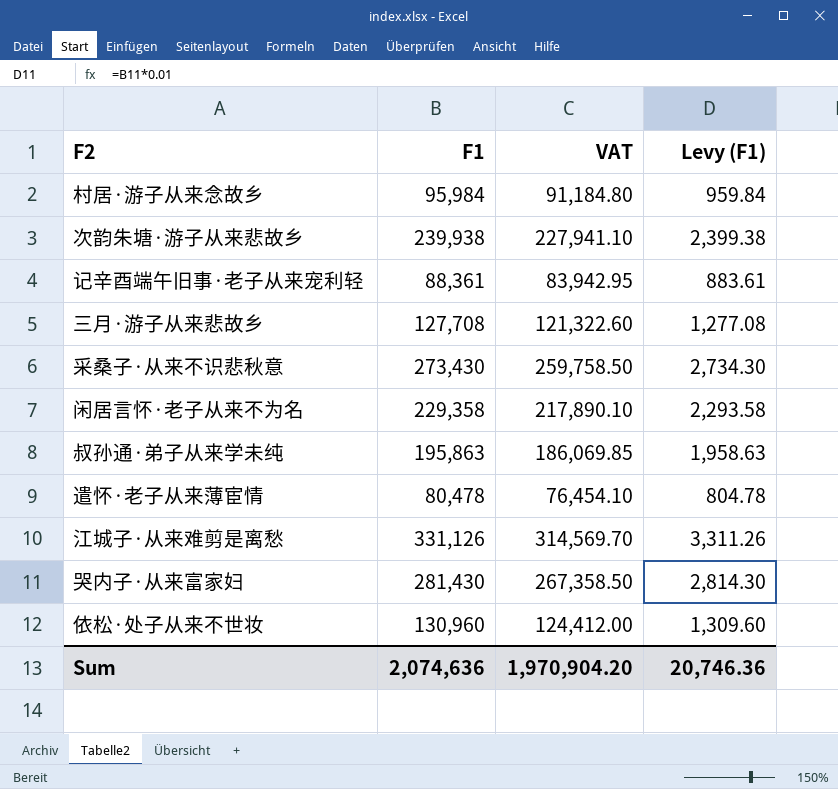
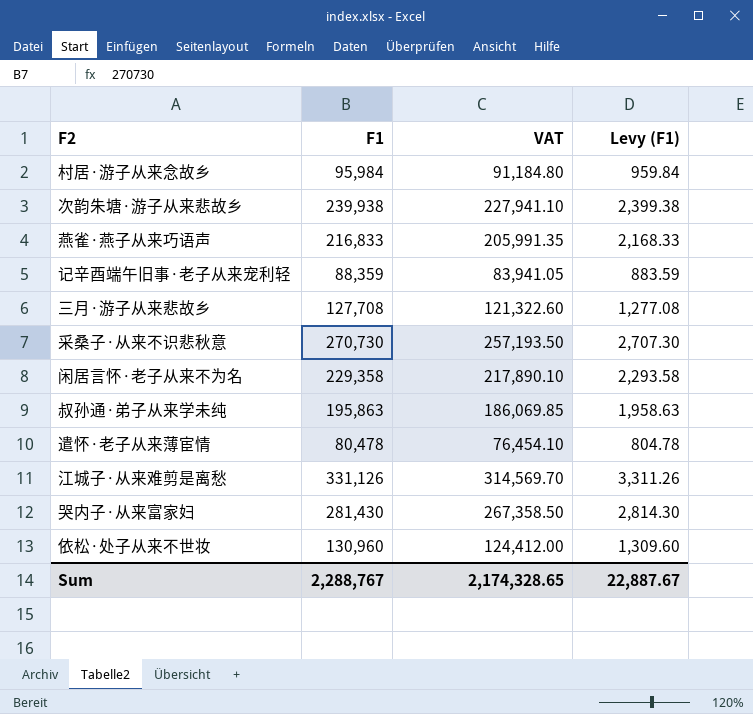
row 燕雀·燕子从来巧语声: none -> 216,833 | 205,991.35 | 2,168.33
记辛酉端午旧事·老子从来宠利轻 | F1: 88,361 -> 88,359
记辛酉端午旧事·老子从来宠利轻 | VAT: 83,942.95 -> 83,941.05
记辛酉端午旧事·老子从来宠利轻 | Levy (F1): 883.61 -> 883.59
采桑子·从来不识悲秋意 | F1: 273,430 -> 270,730
采桑子·从来不识悲秋意 | VAT: 259,758.50 -> 257,193.50
采桑子·从来不识悲秋意 | Levy (F1): 2,734.30 -> 2,707.30
Sum | F1: 2,074,636 -> 2,288,767
Sum | VAT: 1,970,904.20 -> 2,174,328.65
Sum | Levy (F1): 20,746.36 -> 22,887.67

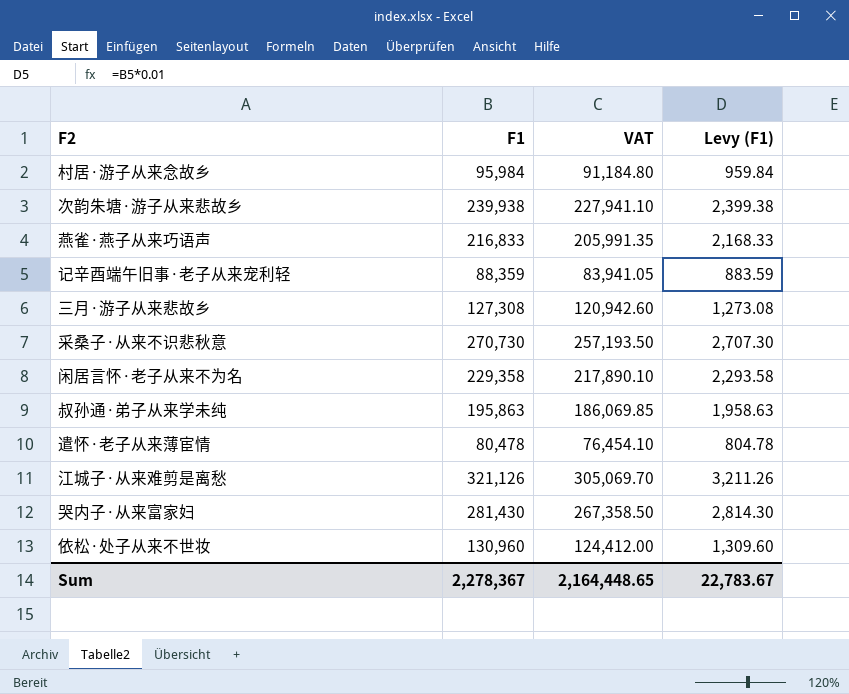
三月·游子从来悲故乡 | F1: 127,708 -> 127,308
三月·游子从来悲故乡 | VAT: 121,322.60 -> 120,942.60
三月·游子从来悲故乡 | Levy (F1): 1,277.08 -> 1,273.08
江城子·从来难剪是离愁 | F1: 331,126 -> 321,126
江城子·从来难剪是离愁 | VAT: 314,569.70 -> 305,069.70
江城子·从来难剪是离愁 | Levy (F1): 3,311.26 -> 3,211.26
Sum | F1: 2,288,767 -> 2,278,367
Sum | VAT: 2,174,328.65 -> 2,164,448.65
Sum | Levy (F1): 22,887.67 -> 22,783.67

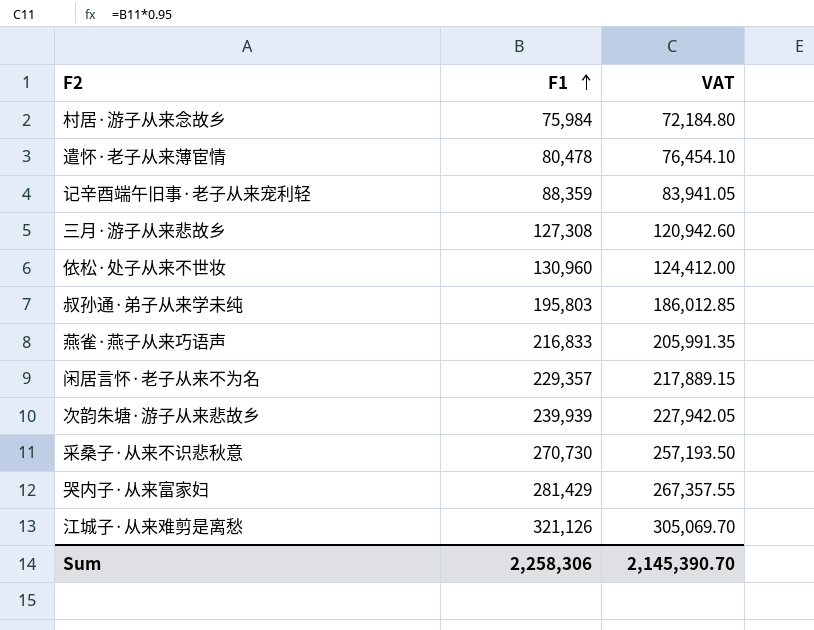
row order: none -> F1 ascending
column Levy (F1) | formula: [F1] * 0.01 -> none
村居·游子从来念故乡 | F1: 95,984 -> 75,984
村居·游子从来念故乡 | VAT: 91,184.80 -> 72,184.80
叔孙通·弟子从来学未纯 | F1: 195,863 -> 195,803
叔孙通·弟子从来学未纯 | VAT: 186,069.85 -> 186,012.85
闲居言怀·老子从来不为名 | F1: 229,358 -> 229,357
闲居言怀·老子从来不为名 | VAT: 217,890.10 -> 217,889.15
次韵朱塘·游子从来悲故乡 | F1: 239,938 -> 239,939
次韵朱塘·游子从来悲故乡 | VAT: 227,941.10 -> 227,942.05
哭内子·从来富家妇 | F1: 281,430 -> 281,429
哭内子·从来富家妇 | VAT: 267,358.50 -> 267,357.55
Sum | F1: 2,278,367 -> 2,258,306
Sum | VAT: 2,164,448.65 -> 2,145,390.70

